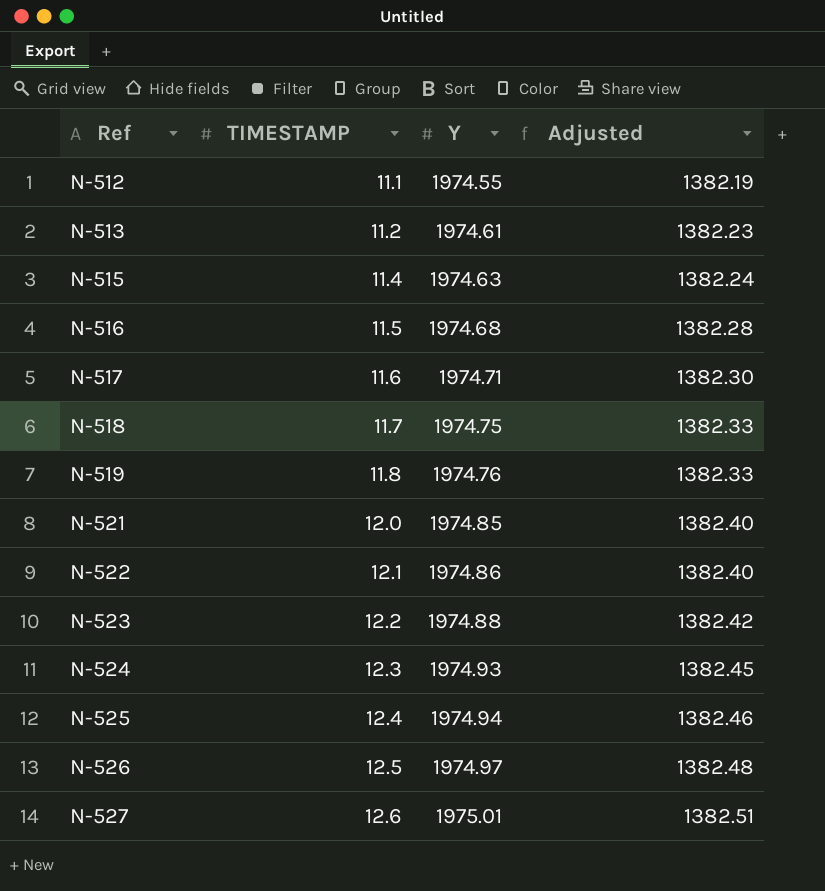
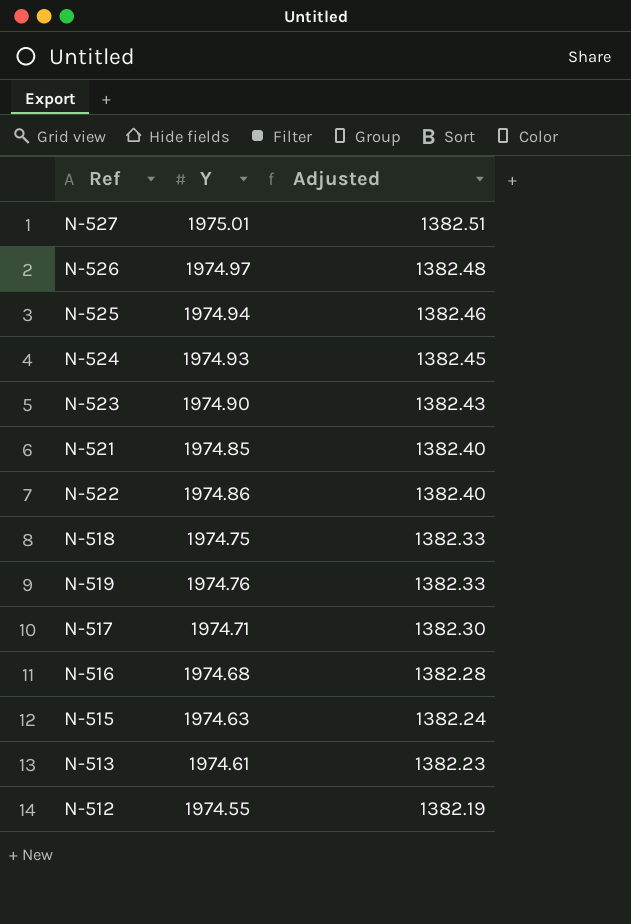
row order: Ref ascending -> Adjusted descending
column TIMESTAMP | position: 2 -> none
N-523 | Y: 1974.88 -> 1974.90
N-523 | Adjusted: 1382.42 -> 1382.43

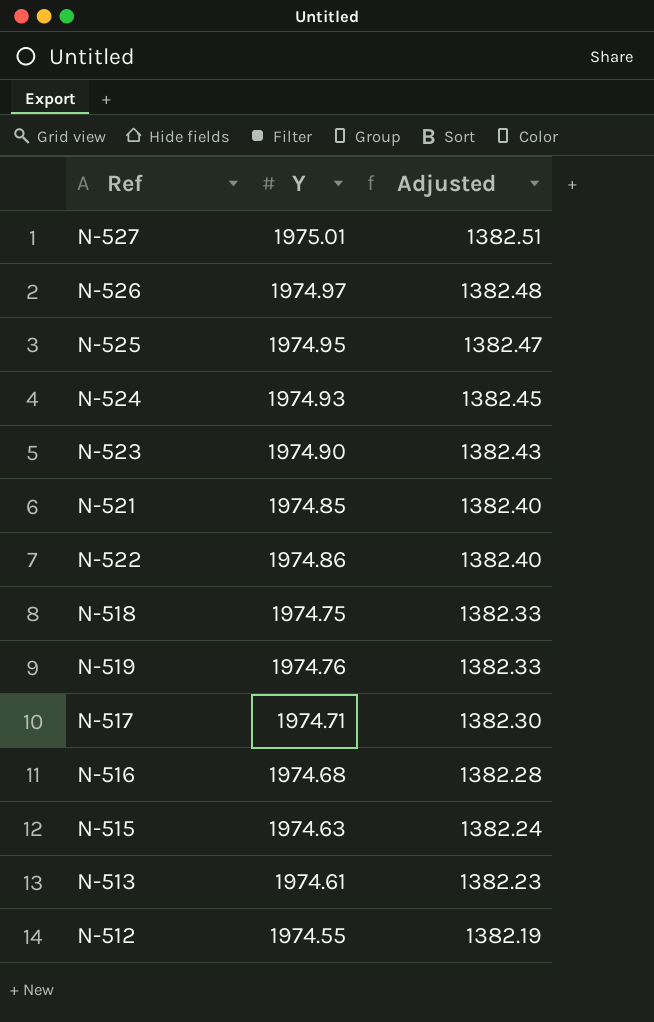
N-525 | Y: 1974.94 -> 1974.95
N-525 | Adjusted: 1382.46 -> 1382.47

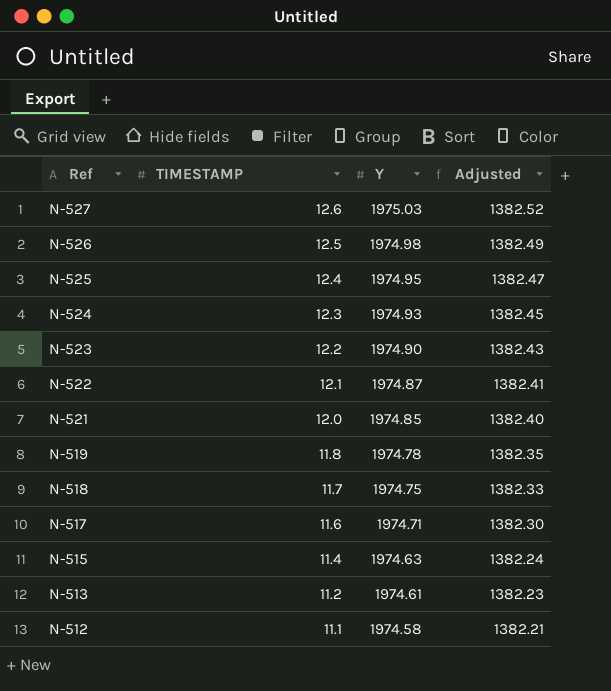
row order: Adjusted descending -> Ref descending
column TIMESTAMP | position: none -> 2
row N-516: 1974.68 | 1382.28 -> none
N-527 | Y: 1975.01 -> 1975.03
N-527 | Adjusted: 1382.51 -> 1382.52
N-526 | Y: 1974.97 -> 1974.98
N-526 | Adjusted: 1382.48 -> 1382.49
N-522 | Y: 1974.86 -> 1974.87
N-522 | Adjusted: 1382.40 -> 1382.41
N-519 | Y: 1974.76 -> 1974.78
N-519 | Adjusted: 1382.33 -> 1382.35
N-512 | Y: 1974.55 -> 1974.58
N-512 | Adjusted: 1382.19 -> 1382.21

